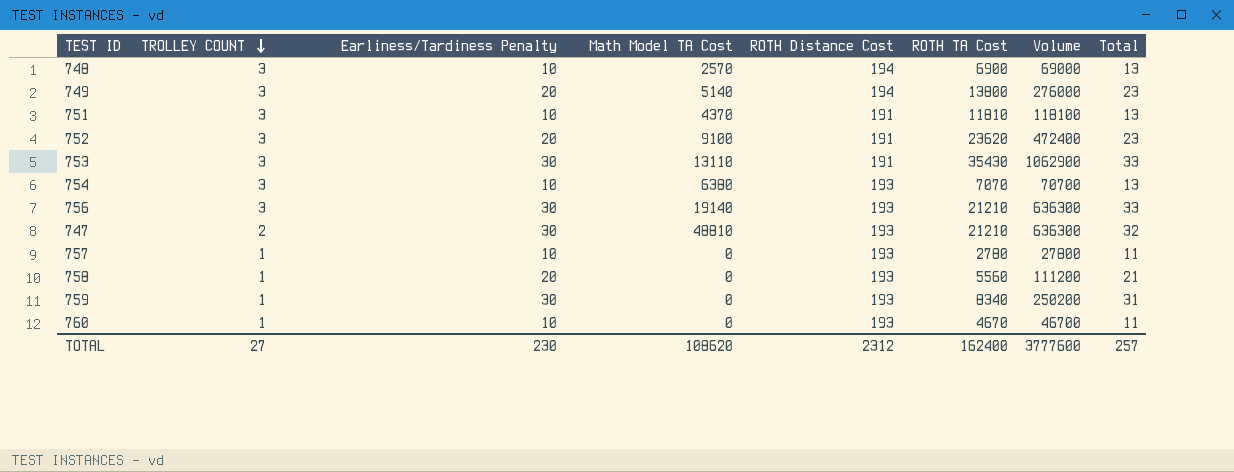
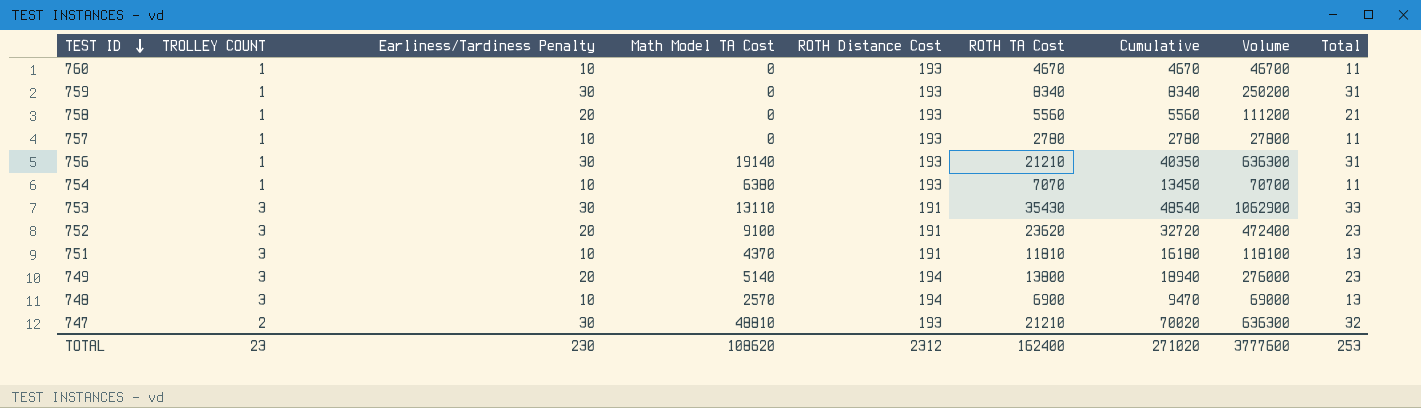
row order: TROLLEY COUNT descending -> TEST ID descending
column Cumulative | formula: none -> [Math Model TA Cost] + [ROTH TA Cost]
756 | TROLLEY COUNT: 3 -> 1
756 | Total: 33 -> 31
754 | TROLLEY COUNT: 3 -> 1
754 | Total: 13 -> 11
TOTAL | TROLLEY COUNT: 27 -> 23
TOTAL | Total: 257 -> 253

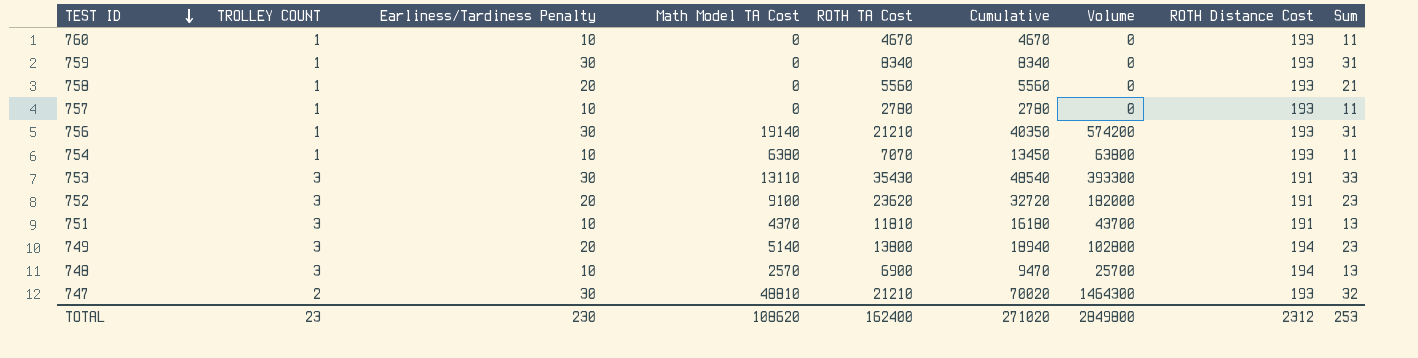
column Volume | formula: [Earliness/Tardiness Penalty] * [ROTH TA Cost] -> [Earliness/Tardiness Penalty] * [Math Model TA Cost]
column ROTH Distance Cost | position: 5 -> 8
column name: Total -> Sum
TOTAL | Volume: 3777600 -> 2849800

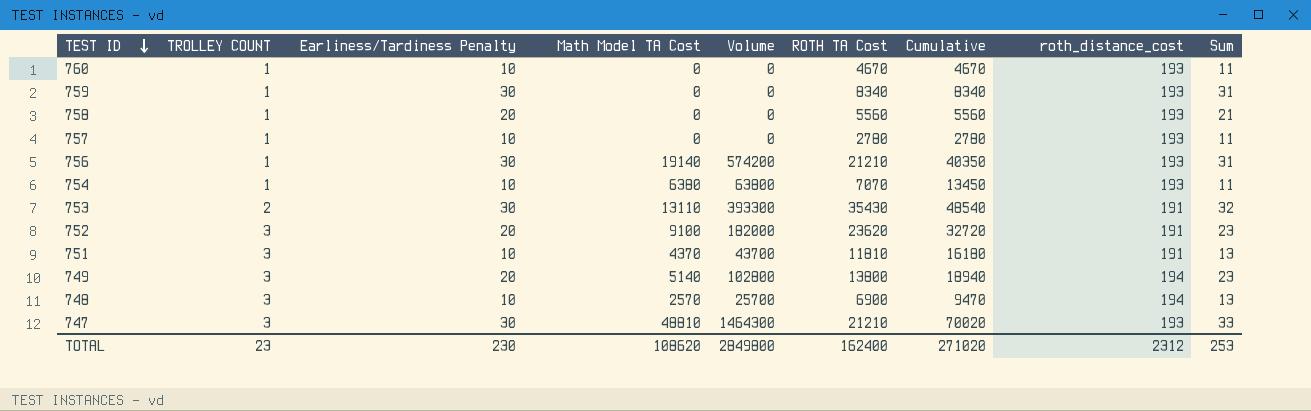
column Volume | position: 7 -> 5
column name: ROTH Distance Cost -> roth_distance_cost
753 | TROLLEY COUNT: 3 -> 2
753 | Sum: 33 -> 32
747 | TROLLEY COUNT: 2 -> 3
747 | Sum: 32 -> 33

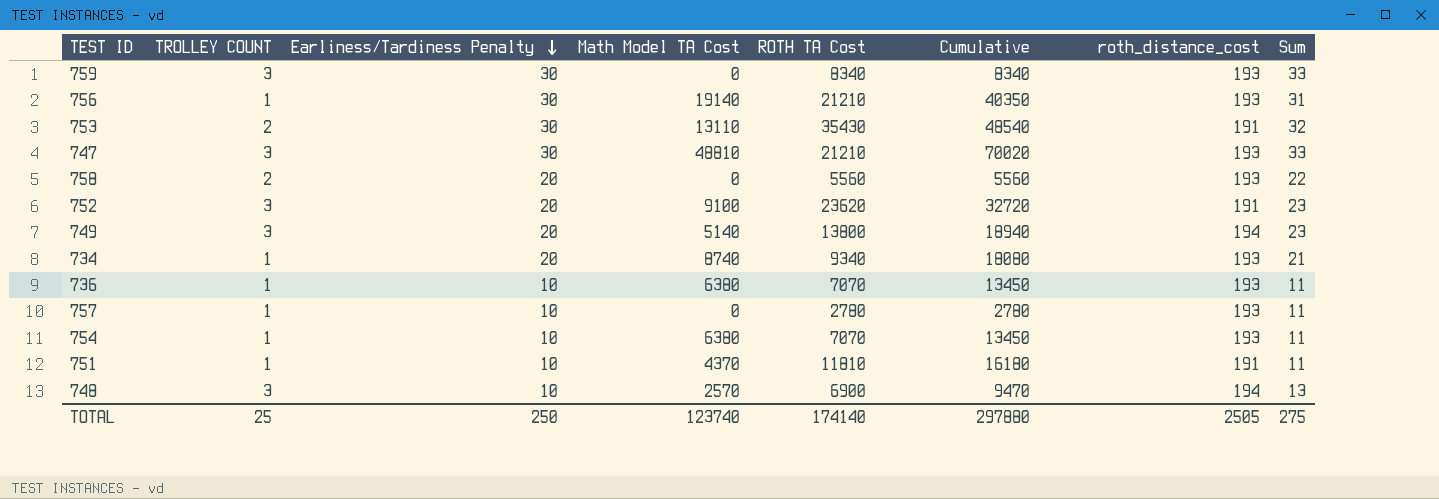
row order: TEST ID descending -> Earliness/Tardiness Penalty descending
column Volume | formula: [Earliness/Tardiness Penalty] * [Math Model TA Cost] -> none
row 760: 1 | 10 | 0 | 0 | 4670 | 4670 | 193 | 11 -> none
759 | TROLLEY COUNT: 1 -> 3
759 | Sum: 31 -> 33
758 | TROLLEY COUNT: 1 -> 2
758 | Sum: 21 -> 22
row 734: none -> 1 | 20 | 8740 | 9340 | 18080 | 193 | 21
row 736: none -> 1 | 10 | 6380 | 7070 | 13450 | 193 | 11
751 | TROLLEY COUNT: 3 -> 1
751 | Sum: 13 -> 11
TOTAL | TROLLEY COUNT: 23 -> 25
TOTAL | Earliness/Tardiness Penalty: 230 -> 250
TOTAL | Math Model TA Cost: 108620 -> 123740
TOTAL | ROTH TA Cost: 162400 -> 174140
TOTAL | Cumulative: 271020 -> 297880
TOTAL | roth_distance_cost: 2312 -> 2505
TOTAL | Sum: 253 -> 275

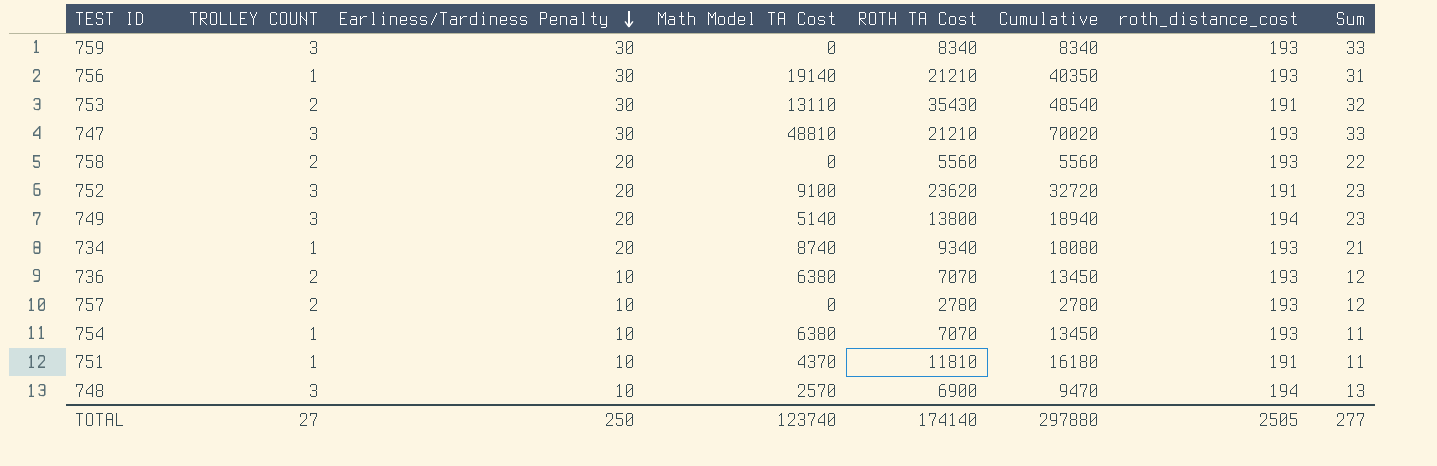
736 | TROLLEY COUNT: 1 -> 2
736 | Sum: 11 -> 12
757 | TROLLEY COUNT: 1 -> 2
757 | Sum: 11 -> 12
TOTAL | TROLLEY COUNT: 25 -> 27
TOTAL | Sum: 275 -> 277

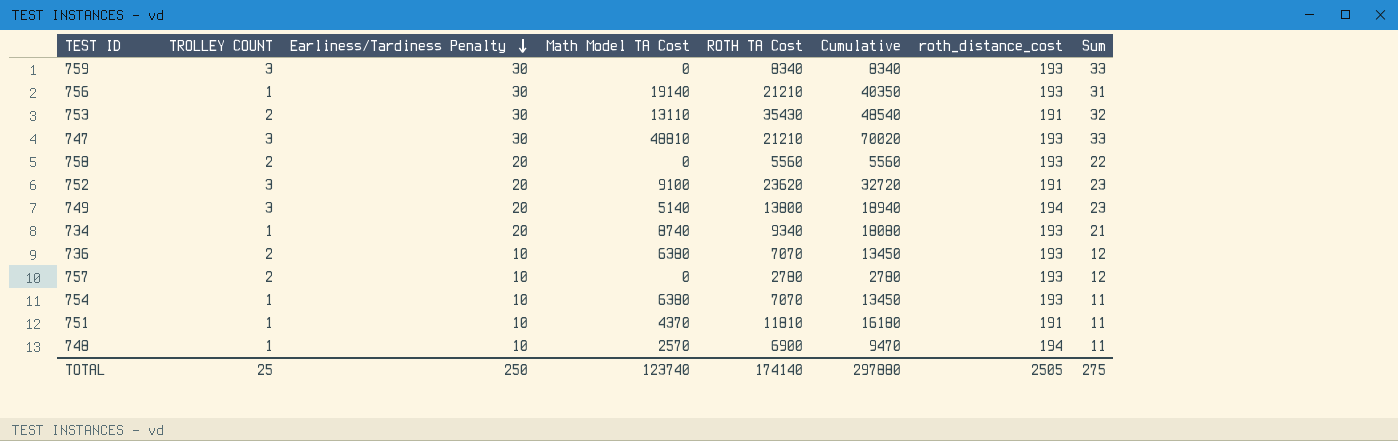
748 | TROLLEY COUNT: 3 -> 1
748 | Sum: 13 -> 11
TOTAL | TROLLEY COUNT: 27 -> 25
TOTAL | Sum: 277 -> 275

